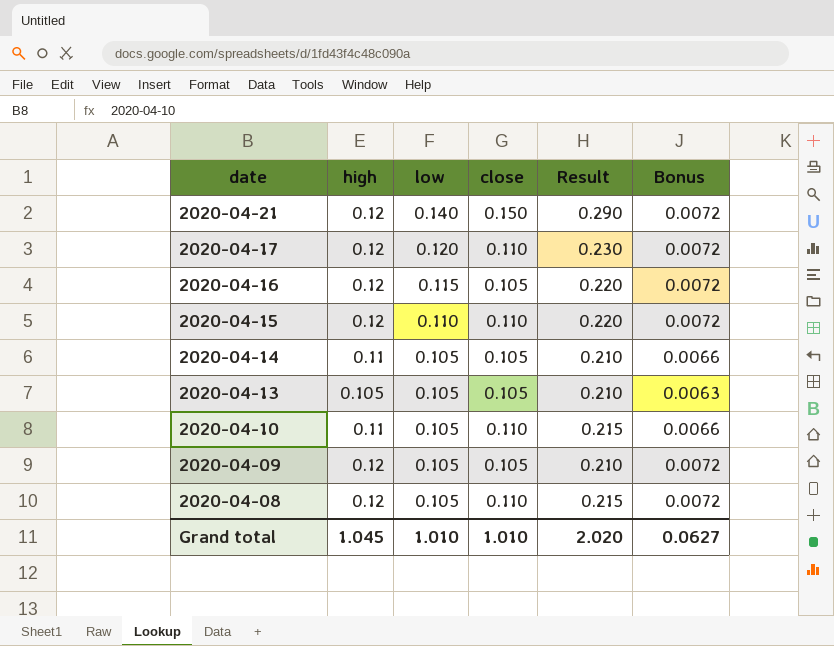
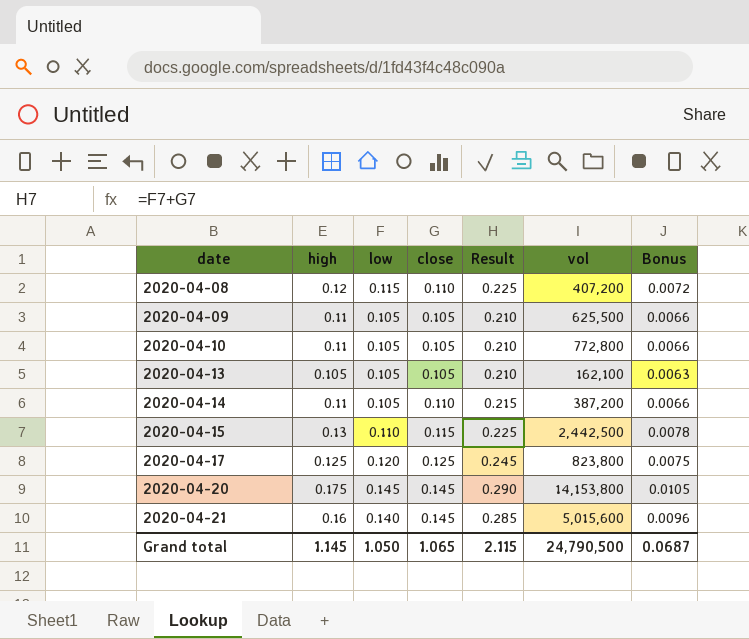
row order: date descending -> date ascending
column vol | position: none -> 6
row 2020-04-16: 0.12 | 0.115 | 0.105 | 0.220 | 0.0072 -> none
2020-04-08 | low: 0.105 -> 0.115
2020-04-08 | Result: 0.215 -> 0.225
2020-04-09 | high: 0.12 -> 0.11
2020-04-09 | Bonus: 0.0072 -> 0.0066
2020-04-10 | close: 0.110 -> 0.105
2020-04-10 | Result: 0.215 -> 0.210
2020-04-14 | close: 0.105 -> 0.110
2020-04-14 | Result: 0.210 -> 0.215
2020-04-15 | high: 0.12 -> 0.13
2020-04-15 | close: 0.110 -> 0.115
2020-04-15 | Result: 0.220 -> 0.225
2020-04-15 | Bonus: 0.0072 -> 0.0078
2020-04-17 | high: 0.12 -> 0.125
2020-04-17 | close: 0.110 -> 0.125
2020-04-17 | Result: 0.230 -> 0.245
2020-04-17 | Bonus: 0.0072 -> 0.0075
row 2020-04-20: none -> 0.175 | 0.145 | 0.145 | 0.290 | 14,153,800 | 0.0105
2020-04-21 | high: 0.12 -> 0.16
2020-04-21 | close: 0.150 -> 0.145
2020-04-21 | Result: 0.290 -> 0.285
2020-04-21 | Bonus: 0.0072 -> 0.0096
Grand total | high: 1.045 -> 1.145
Grand total | low: 1.010 -> 1.050
Grand total | close: 1.010 -> 1.065
Grand total | Result: 2.020 -> 2.115
Grand total | Bonus: 0.0627 -> 0.0687

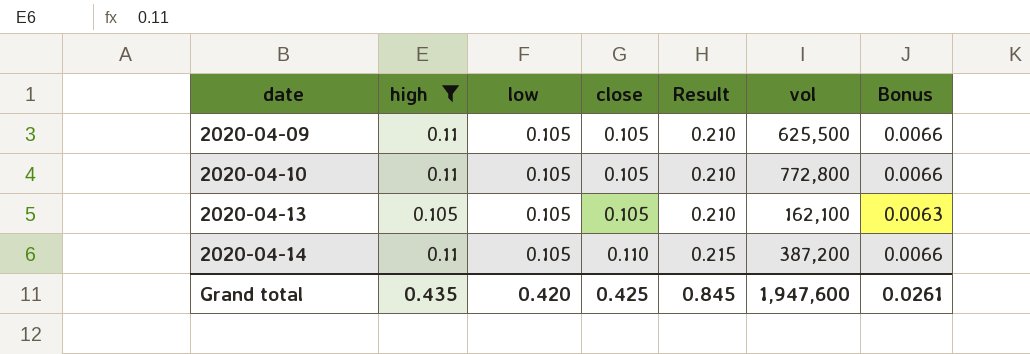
filter: none -> high <= 0.11
Grand total | high: 1.145 -> 0.435
Grand total | low: 1.050 -> 0.420
Grand total | close: 1.065 -> 0.425
Grand total | Result: 2.115 -> 0.845
Grand total | vol: 24,790,500 -> 1,947,600
Grand total | Bonus: 0.0687 -> 0.0261

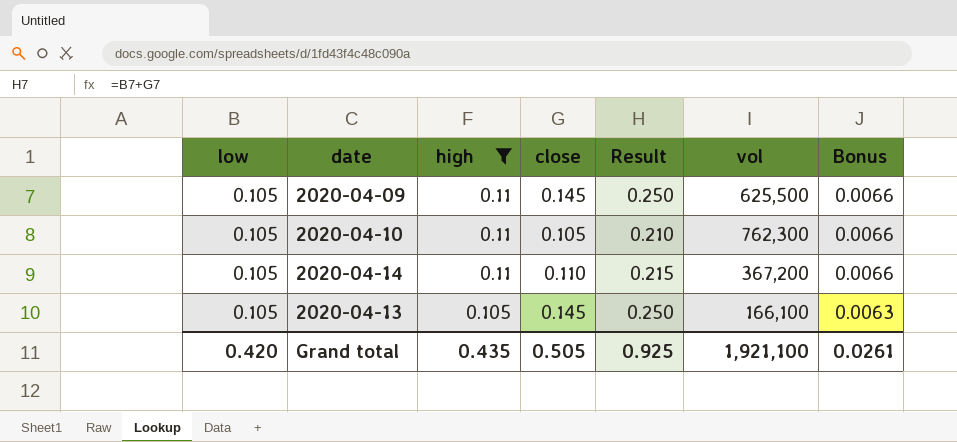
row order: date ascending -> high descending
column low | position: 3 -> 1
2020-04-09 | close: 0.105 -> 0.145
2020-04-09 | Result: 0.210 -> 0.250
2020-04-10 | vol: 772,800 -> 762,300
2020-04-14 | vol: 387,200 -> 367,200
2020-04-13 | close: 0.105 -> 0.145
2020-04-13 | Result: 0.210 -> 0.250
2020-04-13 | vol: 162,100 -> 166,100
Grand total | close: 0.425 -> 0.505
Grand total | Result: 0.845 -> 0.925
Grand total | vol: 1,947,600 -> 1,921,100

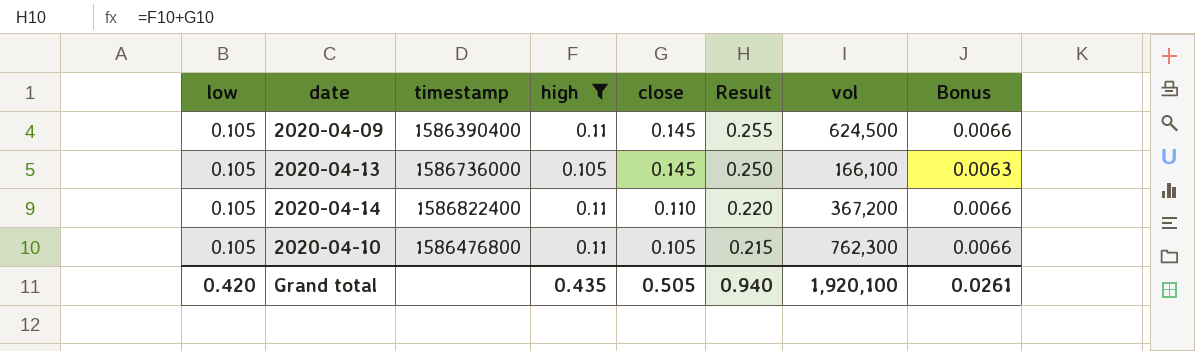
row order: high descending -> close descending
column timestamp | position: none -> 3
column Result | formula: [low] + [close] -> [high] + [close]
2020-04-09 | vol: 625,500 -> 624,500
Grand total | Result: 0.925 -> 0.940
Grand total | vol: 1,921,100 -> 1,920,100

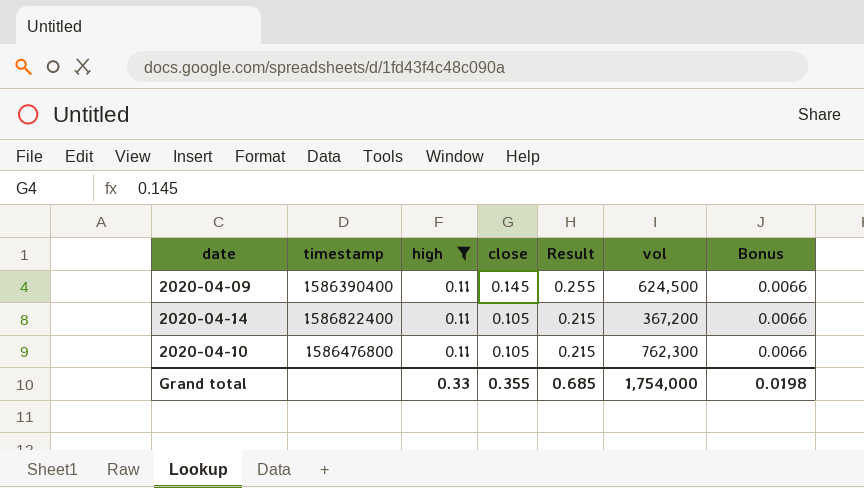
column low | position: 1 -> none
row 2020-04-13: 0.105 | 1586736000 | 0.105 | 0.145 | 0.250 | 166,100 | 0.0063 -> none
2020-04-14 | close: 0.110 -> 0.105
2020-04-14 | Result: 0.220 -> 0.215
Grand total | high: 0.435 -> 0.33
Grand total | close: 0.505 -> 0.355
Grand total | Result: 0.940 -> 0.685
Grand total | vol: 1,920,100 -> 1,754,000
Grand total | Bonus: 0.0261 -> 0.0198

